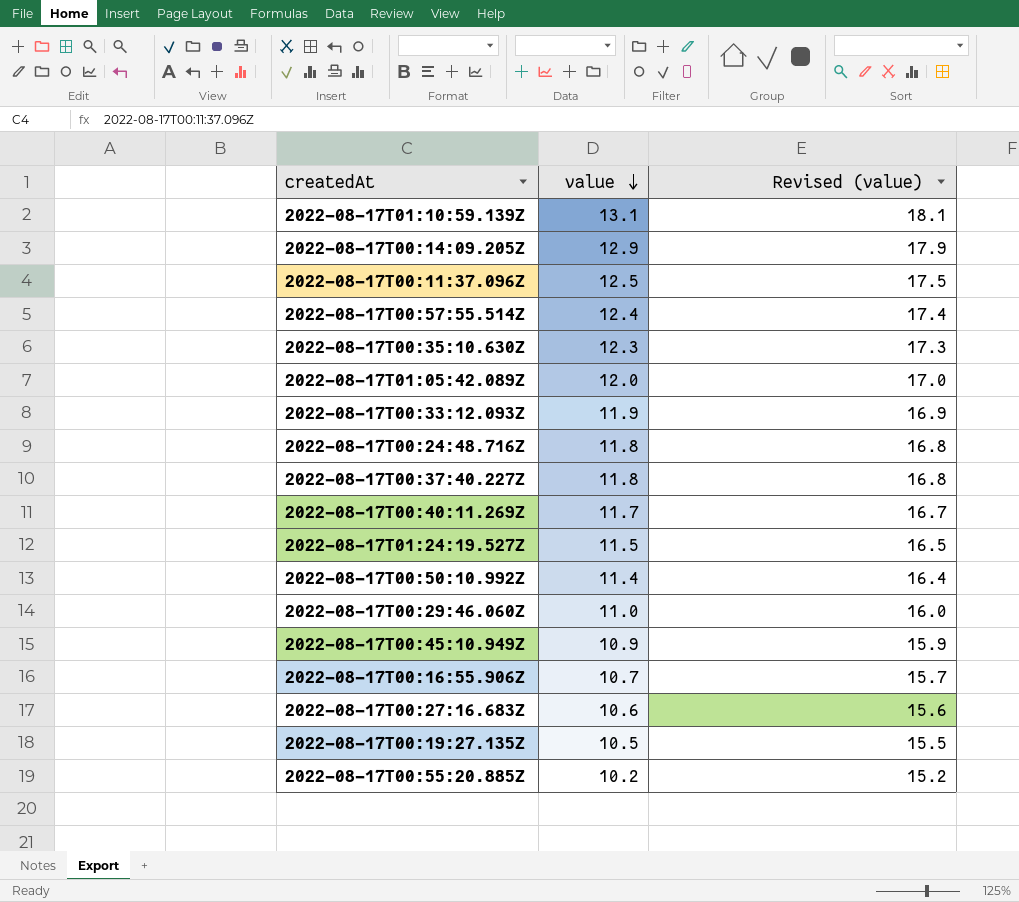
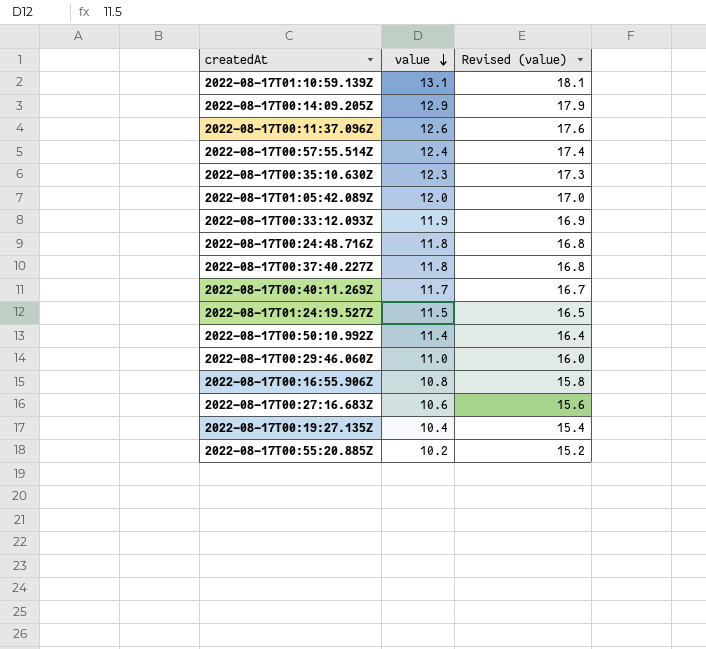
row 2022-08-17T00:45:10.949Z: 10.9 | 15.9 -> none
2022-08-17T00:11:37.096Z | value: 12.5 -> 12.6
2022-08-17T00:11:37.096Z | Revised (value): 17.5 -> 17.6
2022-08-17T00:16:55.906Z | value: 10.7 -> 10.8
2022-08-17T00:16:55.906Z | Revised (value): 15.7 -> 15.8
2022-08-17T00:19:27.135Z | value: 10.5 -> 10.4
2022-08-17T00:19:27.135Z | Revised (value): 15.5 -> 15.4

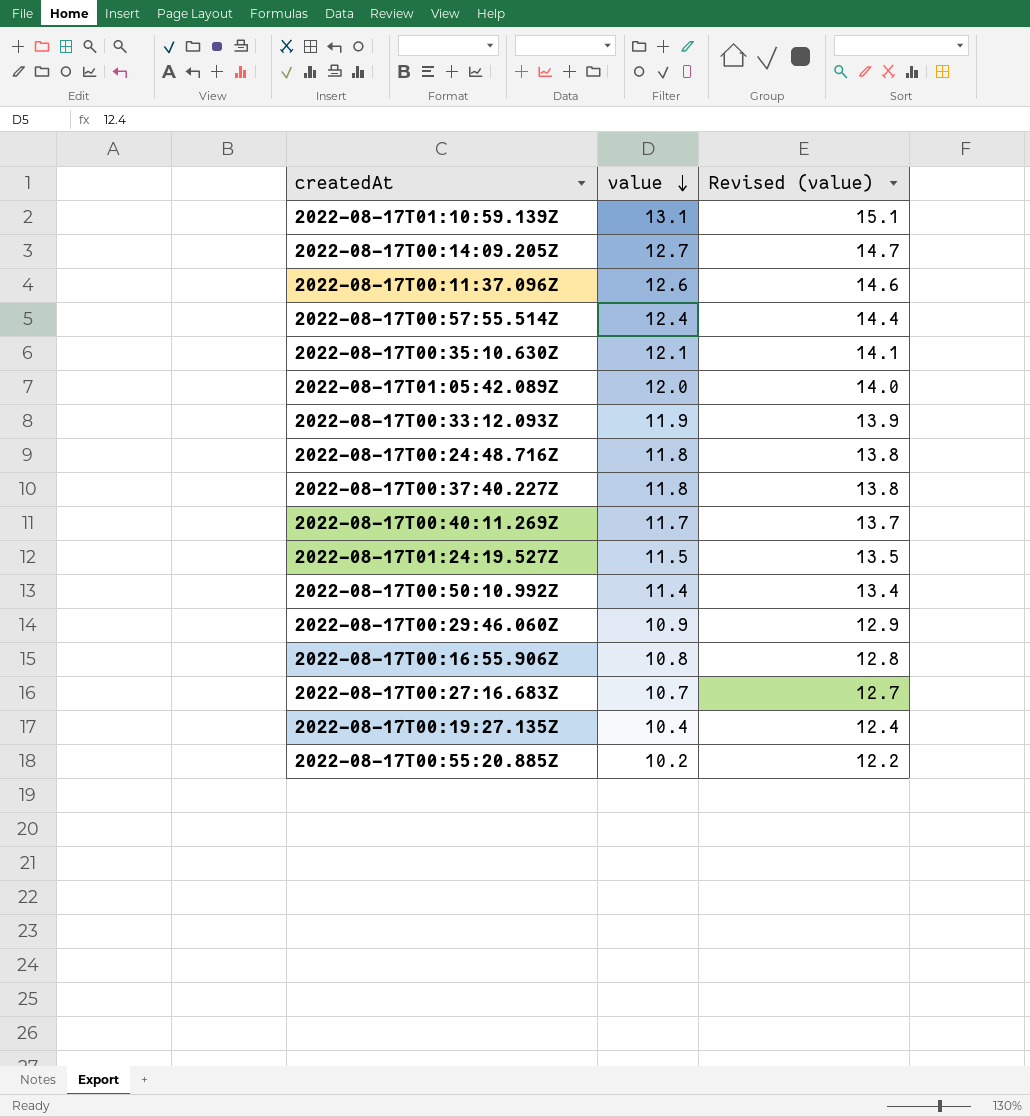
column Revised (value) | formula: [value] + 5 -> [value] + 2
2022-08-17T00:14:09.205Z | value: 12.9 -> 12.7
2022-08-17T00:35:10.630Z | value: 12.3 -> 12.1
2022-08-17T00:29:46.060Z | value: 11.0 -> 10.9
2022-08-17T00:27:16.683Z | value: 10.6 -> 10.7

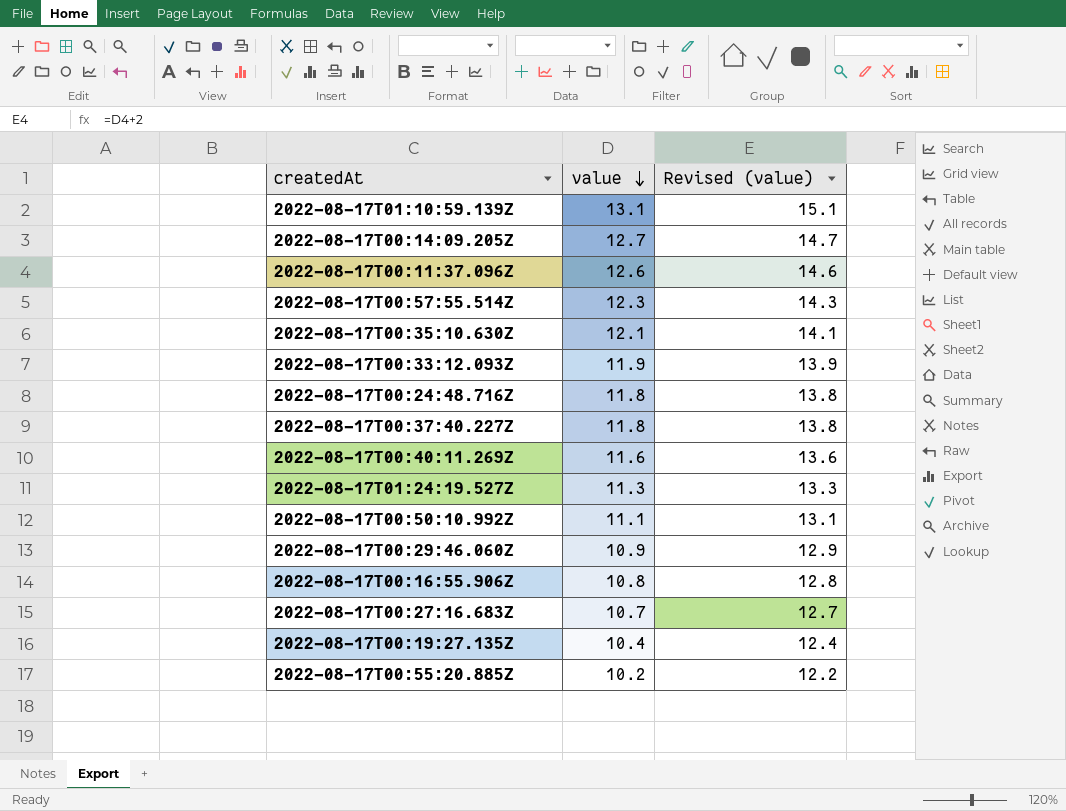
row 2022-08-17T01:05:42.089Z: 12.0 | 14.0 -> none
2022-08-17T00:57:55.514Z | value: 12.4 -> 12.3
2022-08-17T00:57:55.514Z | Revised (value): 14.4 -> 14.3
2022-08-17T00:40:11.269Z | value: 11.7 -> 11.6
2022-08-17T00:40:11.269Z | Revised (value): 13.7 -> 13.6
2022-08-17T01:24:19.527Z | value: 11.5 -> 11.3
2022-08-17T01:24:19.527Z | Revised (value): 13.5 -> 13.3
2022-08-17T00:50:10.992Z | value: 11.4 -> 11.1
2022-08-17T00:50:10.992Z | Revised (value): 13.4 -> 13.1

